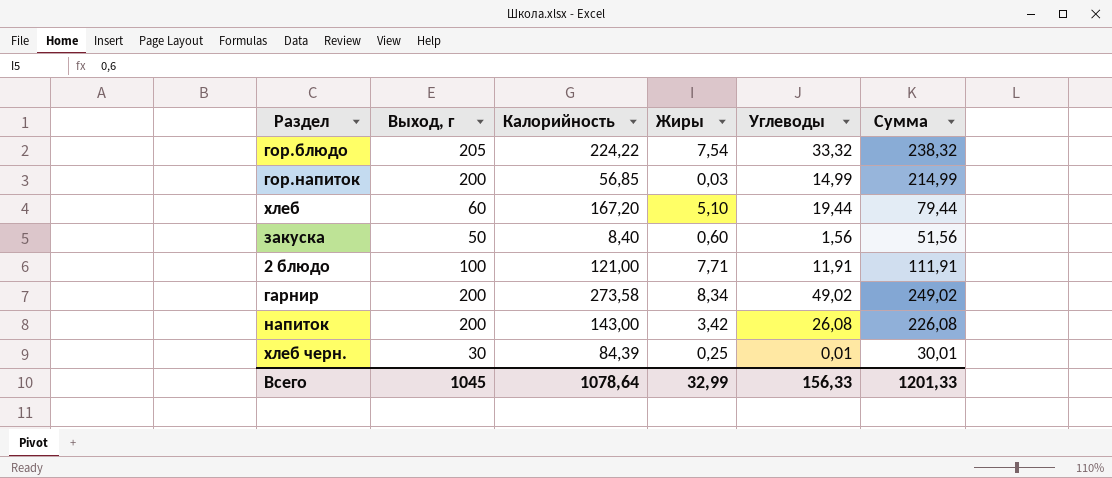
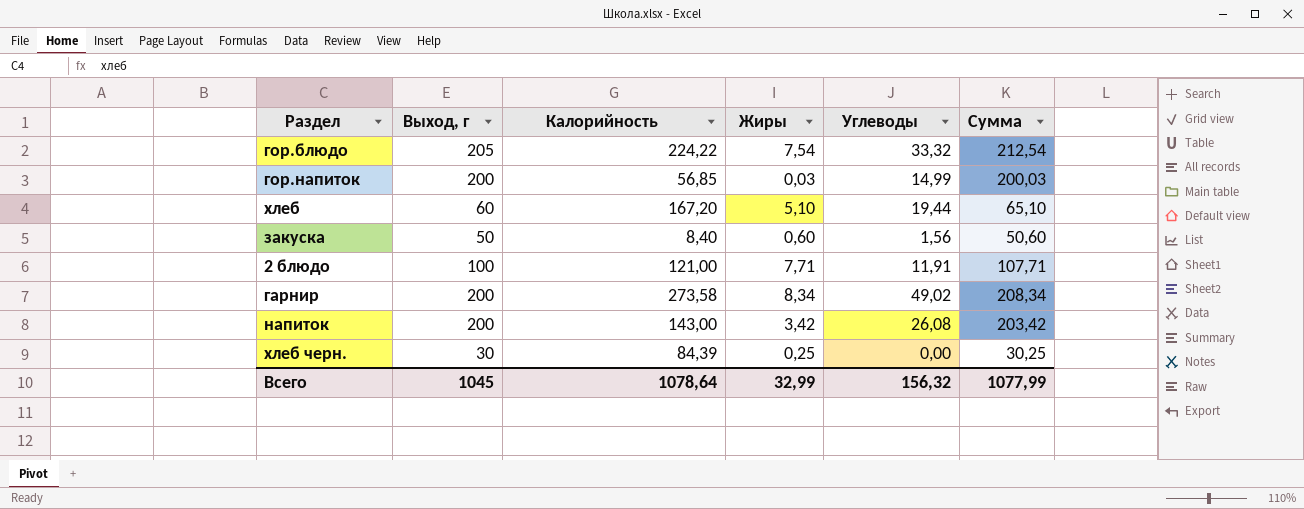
column Сумма | formula: [Выход, г] + [Углеводы] -> [Выход, г] + [Жиры]
хлеб черн. | Углеводы: 0,01 -> 0,00
Всего | Углеводы: 156,33 -> 156,32
Всего | Сумма: 1201,33 -> 1077,99

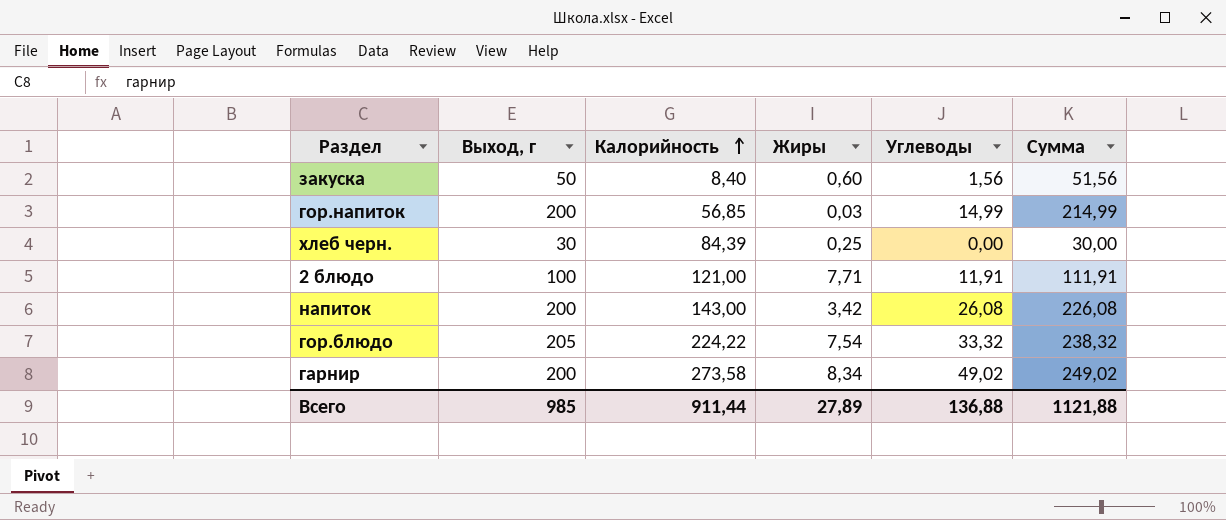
row order: none -> Калорийность ascending
column Сумма | formula: [Выход, г] + [Жиры] -> [Выход, г] + [Углеводы]
row хлеб: 60 | 167,20 | 5,10 | 19,44 | 65,10 -> none
Всего | Выход, г: 1045 -> 985
Всего | Калорийность: 1078,64 -> 911,44
Всего | Жиры: 32,99 -> 27,89
Всего | Углеводы: 156,32 -> 136,88
Всего | Сумма: 1077,99 -> 1121,88

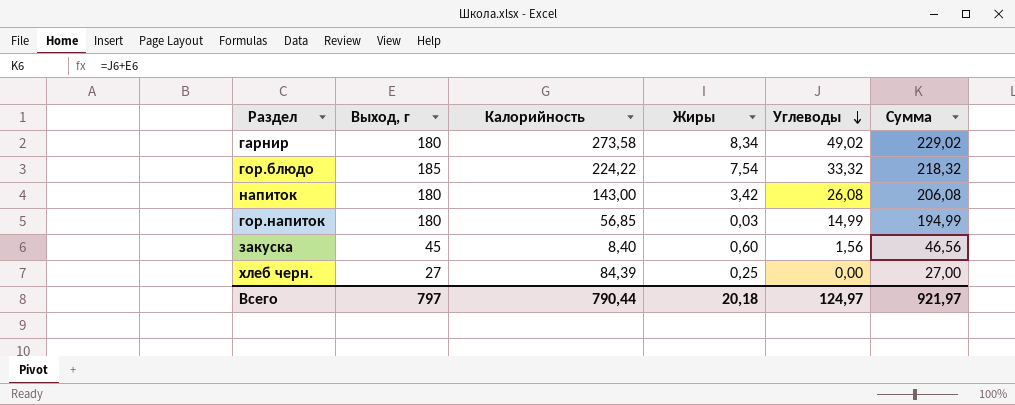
row order: Калорийность ascending -> Углеводы descending
row 2 блюдо: 100 | 121,00 | 7,71 | 11,91 | 111,91 -> none
гарнир | Выход, г: 200 -> 180
гарнир | Сумма: 249,02 -> 229,02
гор.блюдо | Выход, г: 205 -> 185
гор.блюдо | Сумма: 238,32 -> 218,32
напиток | Выход, г: 200 -> 180
напиток | Сумма: 226,08 -> 206,08
гор.напиток | Выход, г: 200 -> 180
гор.напиток | Сумма: 214,99 -> 194,99
закуска | Выход, г: 50 -> 45
закуска | Сумма: 51,56 -> 46,56
хлеб черн. | Выход, г: 30 -> 27
хлеб черн. | Сумма: 30,00 -> 27,00
Всего | Выход, г: 985 -> 797
Всего | Калорийность: 911,44 -> 790,44
Всего | Жиры: 27,89 -> 20,18
Всего | Углеводы: 136,88 -> 124,97
Всего | Сумма: 1121,88 -> 921,97

